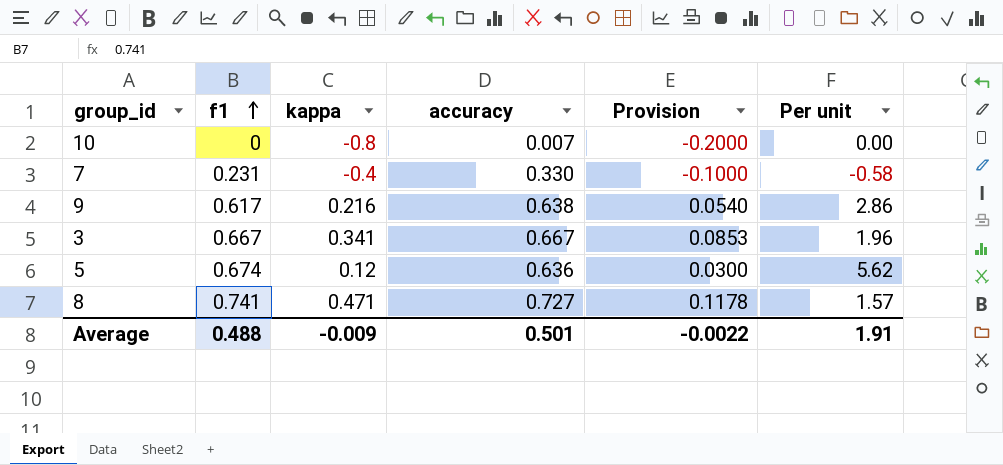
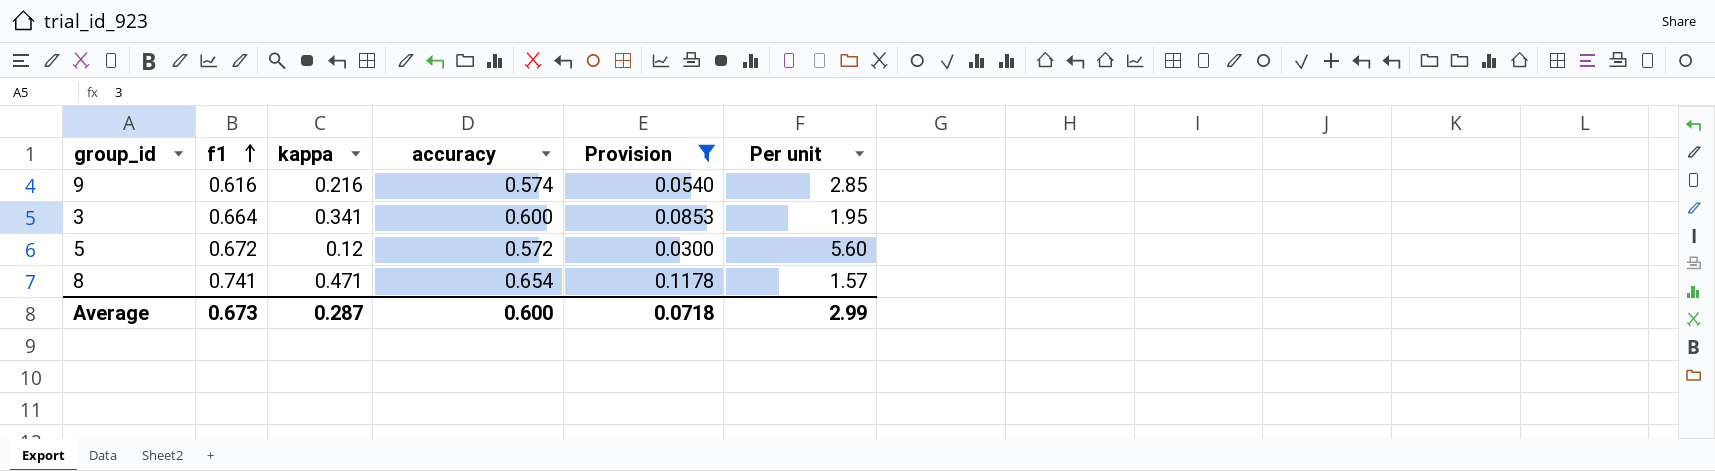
filter: none -> Provision >= 0.0300
9 | f1: 0.617 -> 0.616
9 | accuracy: 0.638 -> 0.574
9 | Per unit: 2.86 -> 2.85
3 | f1: 0.667 -> 0.664
3 | accuracy: 0.667 -> 0.600
3 | Per unit: 1.96 -> 1.95
5 | f1: 0.674 -> 0.672
5 | accuracy: 0.636 -> 0.572
5 | Per unit: 5.62 -> 5.60
8 | accuracy: 0.727 -> 0.654
Average | f1: 0.488 -> 0.673
Average | kappa: -0.009 -> 0.287
Average | accuracy: 0.501 -> 0.600
Average | Provision: -0.0022 -> 0.0718
Average | Per unit: 1.91 -> 2.99

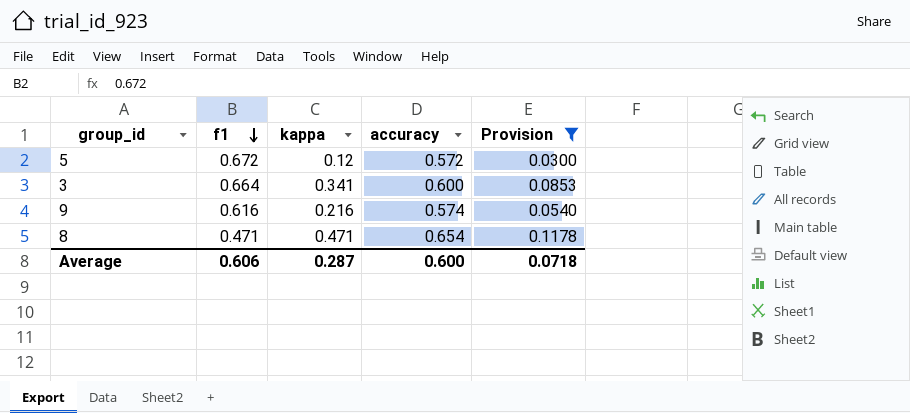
row order: f1 ascending -> f1 descending
column Per unit | formula: [f1] / [kappa] -> none
8 | f1: 0.741 -> 0.471
Average | f1: 0.673 -> 0.606

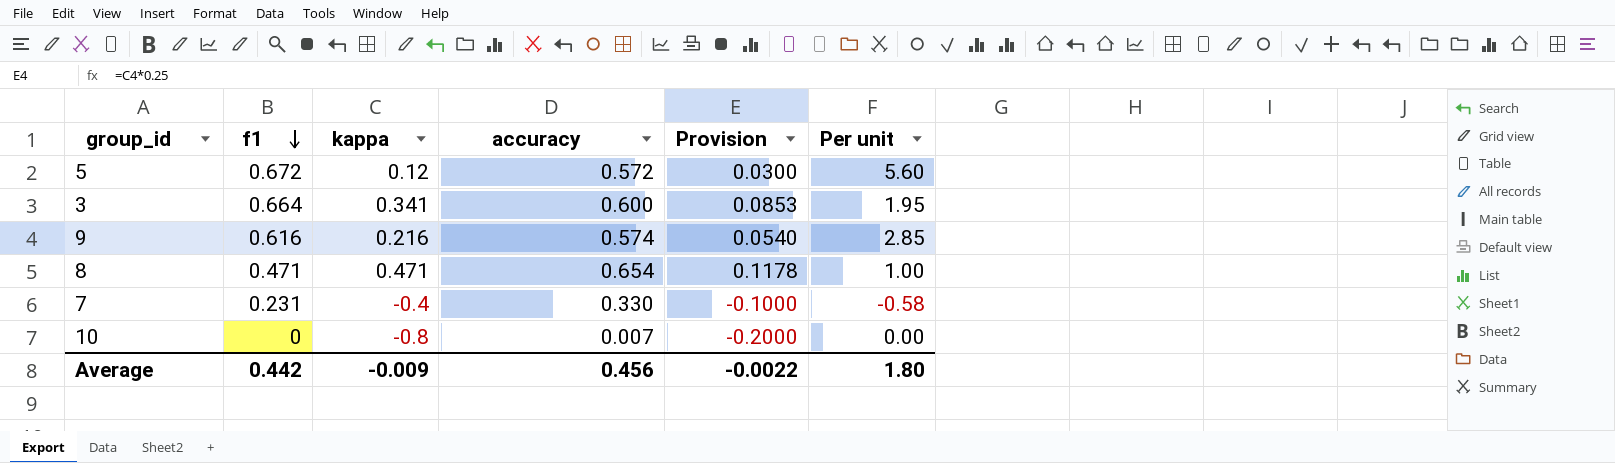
filter: Provision >= 0.0300 -> none
column Per unit | formula: none -> [f1] / [kappa]
Average | f1: 0.606 -> 0.442
Average | kappa: 0.287 -> -0.009
Average | accuracy: 0.600 -> 0.456
Average | Provision: 0.0718 -> -0.0022

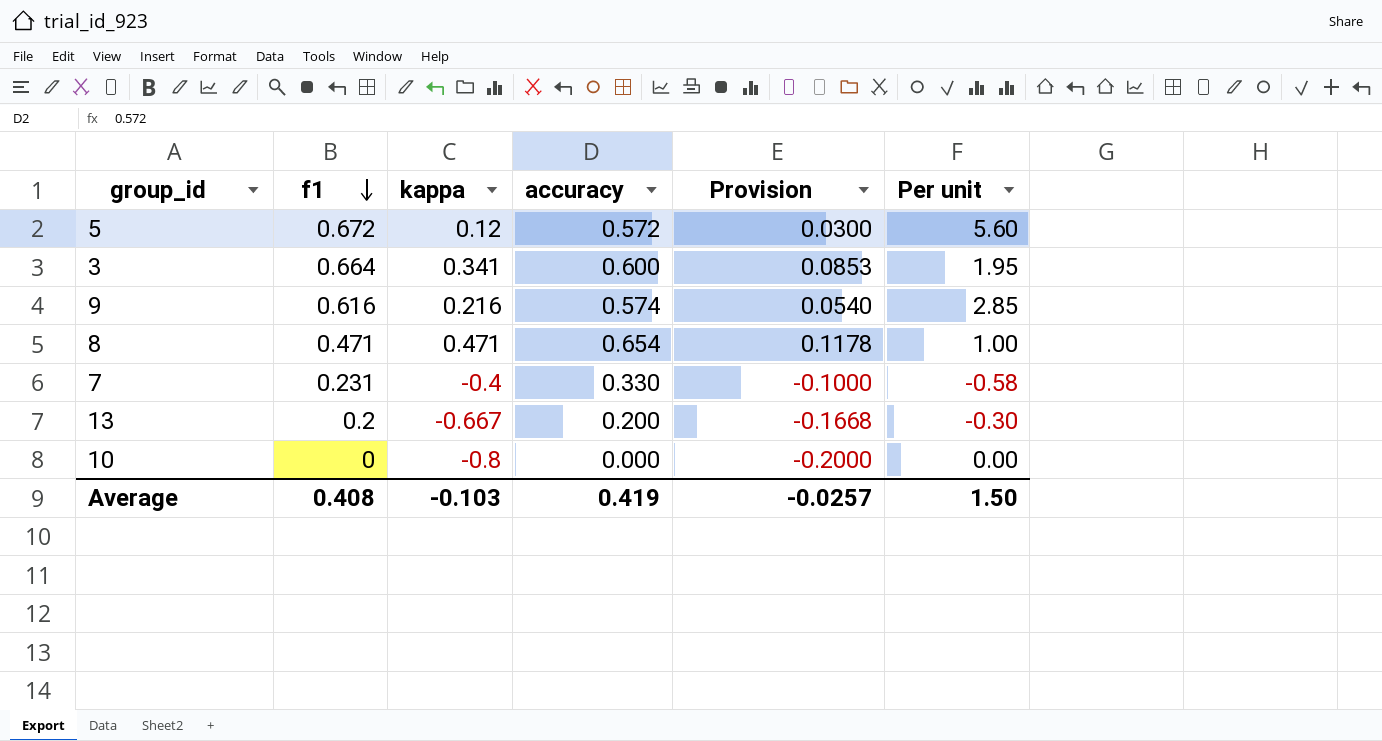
row 13: none -> 0.2 | -0.667 | 0.200 | -0.1668 | -0.30
10 | accuracy: 0.007 -> 0.000
Average | f1: 0.442 -> 0.408
Average | kappa: -0.009 -> -0.103
Average | accuracy: 0.456 -> 0.419
Average | Provision: -0.0022 -> -0.0257
Average | Per unit: 1.80 -> 1.50

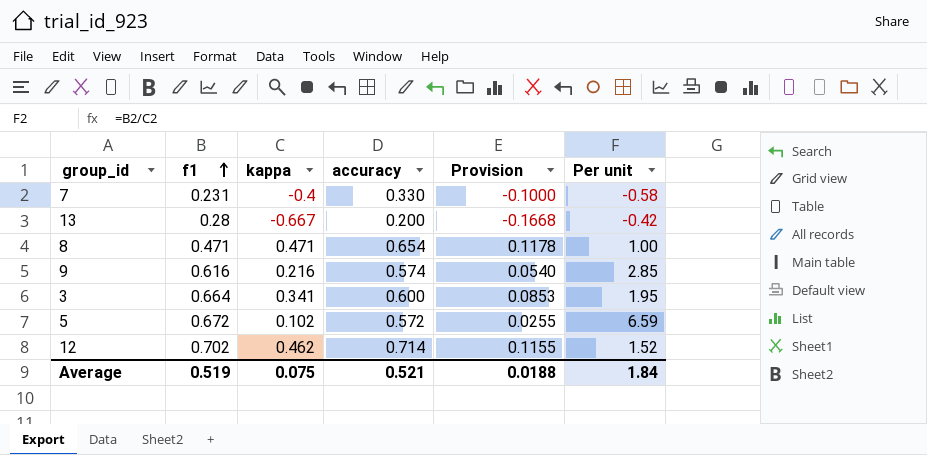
row order: f1 descending -> f1 ascending
row 10: 0 | -0.8 | 0.000 | -0.2000 | 0.00 -> none
13 | f1: 0.2 -> 0.28
13 | Per unit: -0.30 -> -0.42
5 | kappa: 0.12 -> 0.102
5 | Provision: 0.0300 -> 0.0255
5 | Per unit: 5.60 -> 6.59
row 12: none -> 0.702 | 0.462 | 0.714 | 0.1155 | 1.52
Average | f1: 0.408 -> 0.519
Average | kappa: -0.103 -> 0.075
Average | accuracy: 0.419 -> 0.521
Average | Provision: -0.0257 -> 0.0188
Average | Per unit: 1.50 -> 1.84

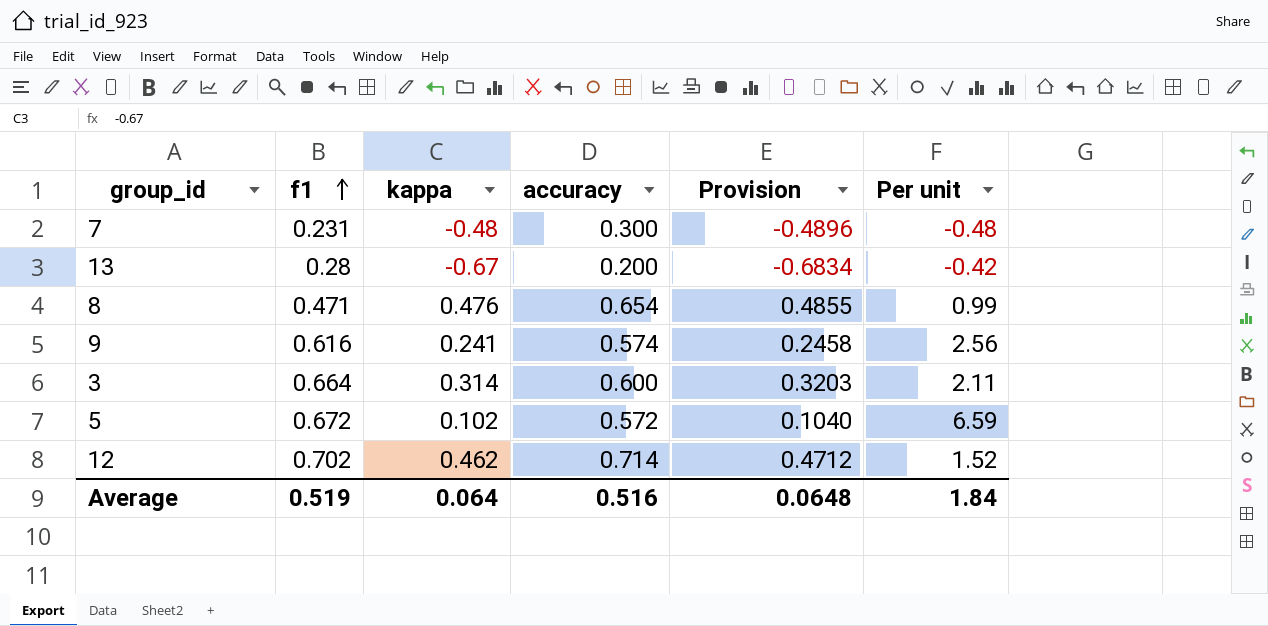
column Provision | formula: [kappa] * 0.25 -> [kappa] * 1.02
7 | kappa: -0.4 -> -0.48
7 | accuracy: 0.330 -> 0.300
7 | Per unit: -0.58 -> -0.48
13 | kappa: -0.667 -> -0.67
8 | kappa: 0.471 -> 0.476
8 | Per unit: 1.00 -> 0.99
9 | kappa: 0.216 -> 0.241
9 | Per unit: 2.85 -> 2.56
3 | kappa: 0.341 -> 0.314
3 | Per unit: 1.95 -> 2.11
Average | kappa: 0.075 -> 0.064
Average | accuracy: 0.521 -> 0.516
Average | Provision: 0.0188 -> 0.0648

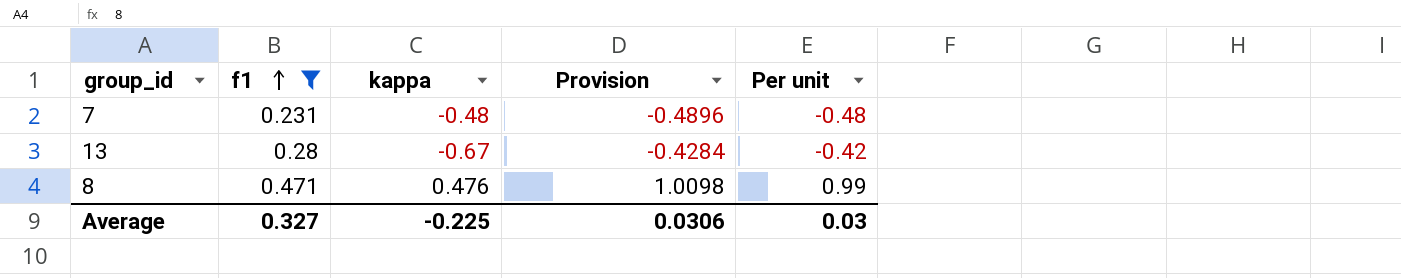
filter: none -> f1 <= 0.471
column accuracy | position: 4 -> none
column Provision | formula: [kappa] * 1.02 -> [Per unit] * 1.02
Average | f1: 0.519 -> 0.327
Average | kappa: 0.064 -> -0.225
Average | Provision: 0.0648 -> 0.0306
Average | Per unit: 1.84 -> 0.03

